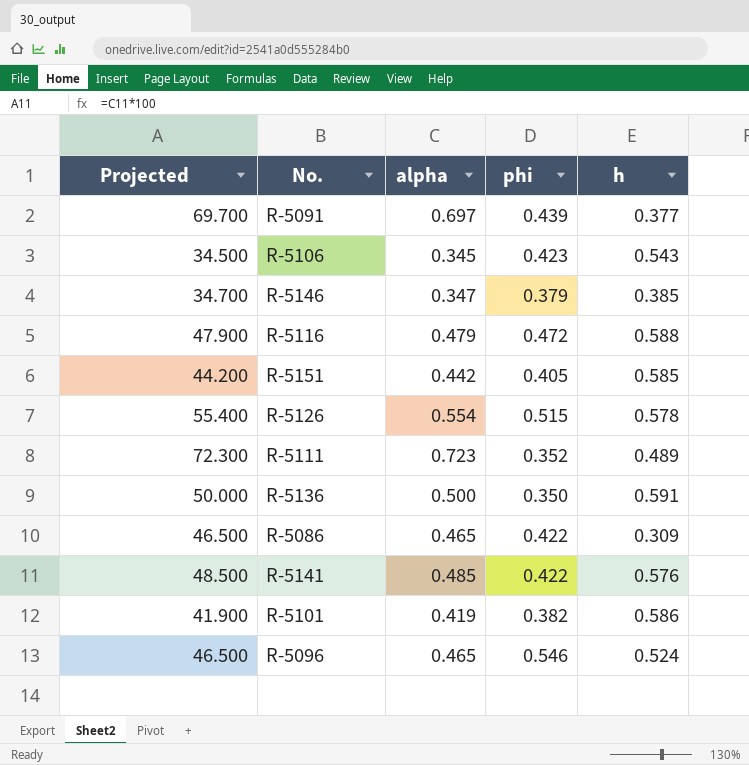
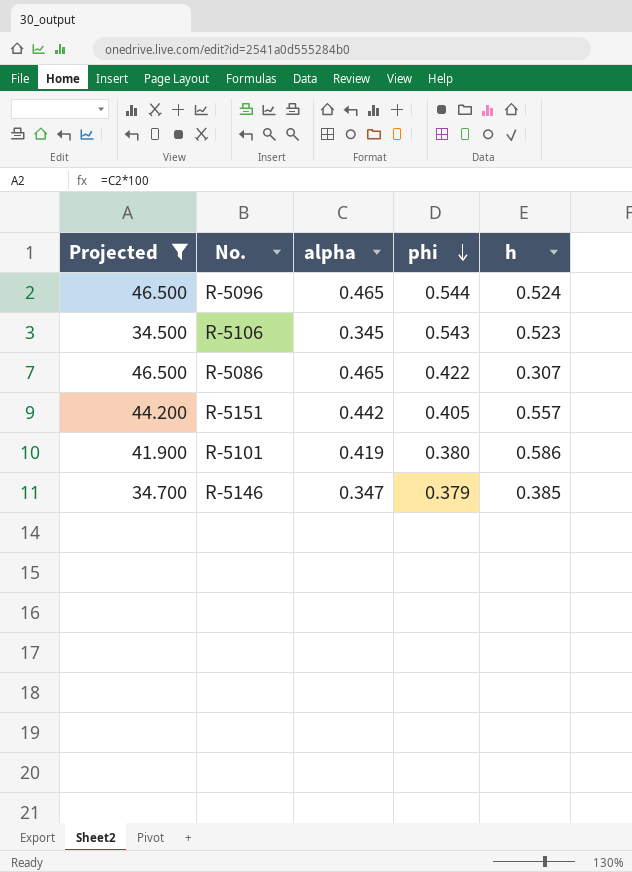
filter: none -> Projected <= 46.500
row order: none -> phi descending
R-5096 | phi: 0.546 -> 0.544
R-5106 | phi: 0.423 -> 0.543
R-5106 | h: 0.543 -> 0.523
R-5086 | h: 0.309 -> 0.307
R-5151 | h: 0.585 -> 0.557
R-5101 | phi: 0.382 -> 0.380

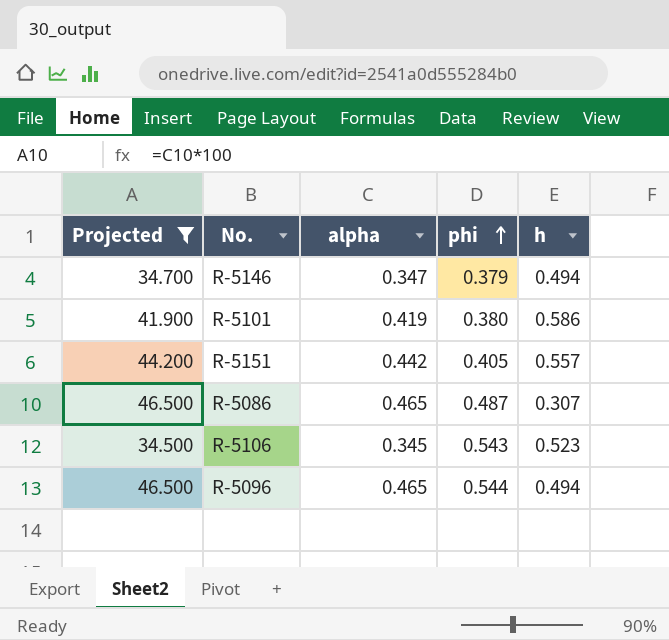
row order: phi descending -> phi ascending
R-5146 | h: 0.385 -> 0.494
R-5086 | phi: 0.422 -> 0.487
R-5096 | h: 0.524 -> 0.494

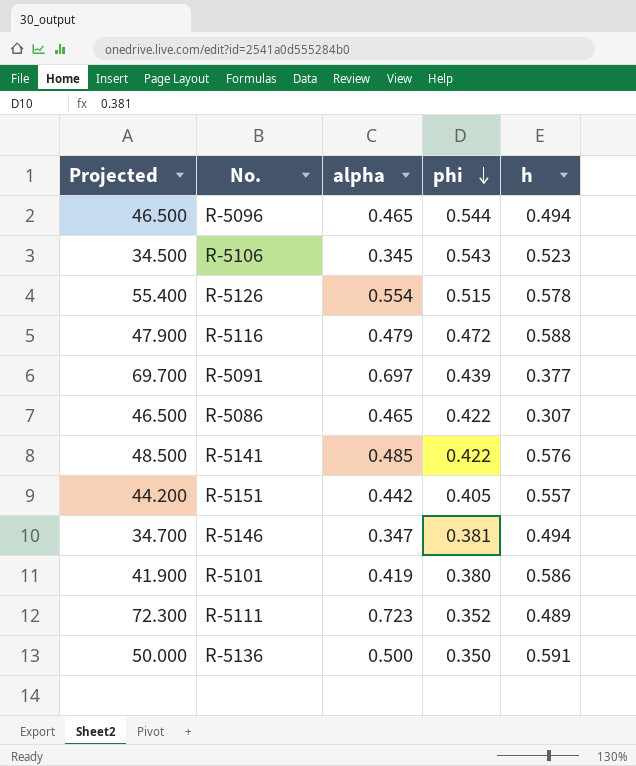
filter: Projected <= 46.500 -> none
row order: phi ascending -> phi descending
R-5086 | phi: 0.487 -> 0.422
R-5146 | phi: 0.379 -> 0.381

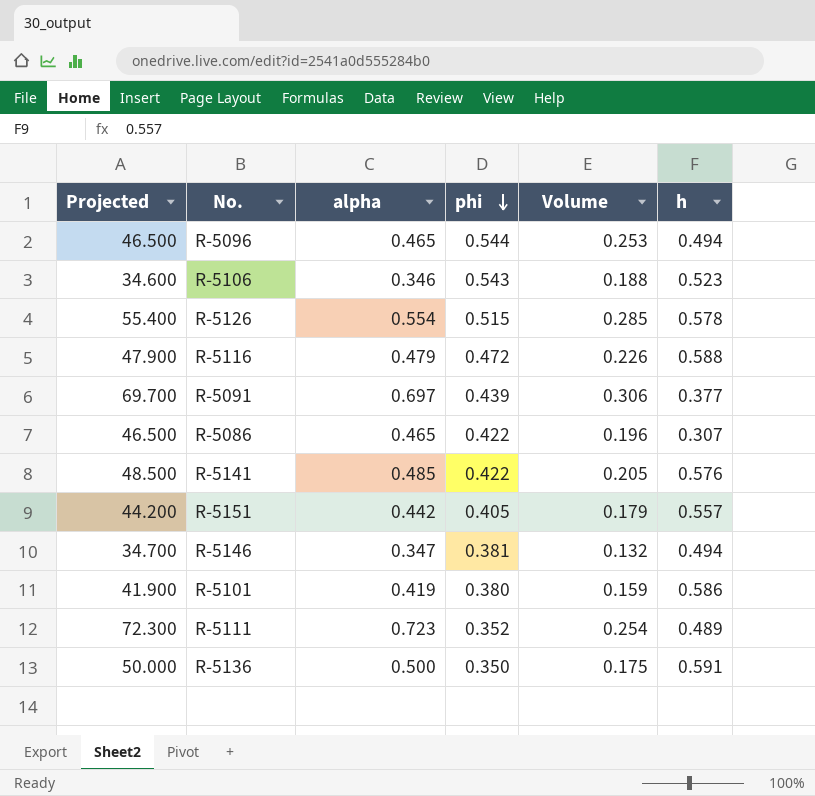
column Volume | formula: none -> [alpha] * [phi]
R-5106 | Projected: 34.500 -> 34.600
R-5106 | alpha: 0.345 -> 0.346

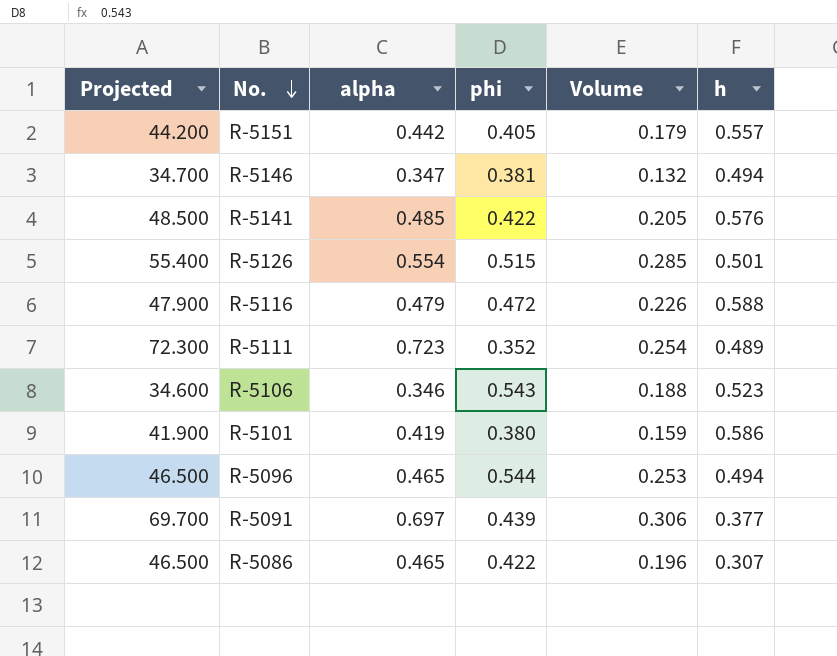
row order: phi descending -> No. descending
row R-5136: 50.000 | 0.500 | 0.350 | 0.175 | 0.591 -> none
R-5126 | h: 0.578 -> 0.501

